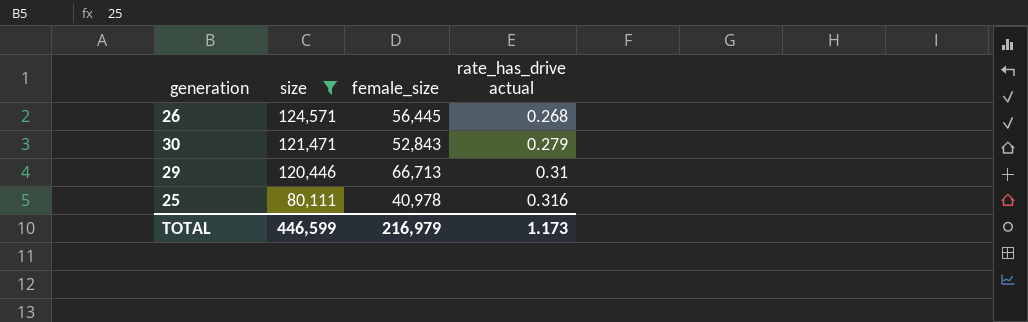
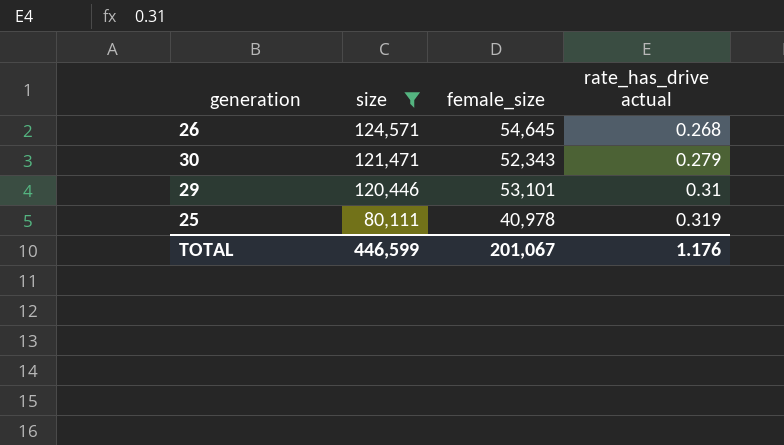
26 | female_size: 56,445 -> 54,645
30 | female_size: 52,843 -> 52,343
29 | female_size: 66,713 -> 53,101
25 | rate_has_drive actual: 0.316 -> 0.319
TOTAL | female_size: 216,979 -> 201,067
TOTAL | rate_has_drive actual: 1.173 -> 1.176

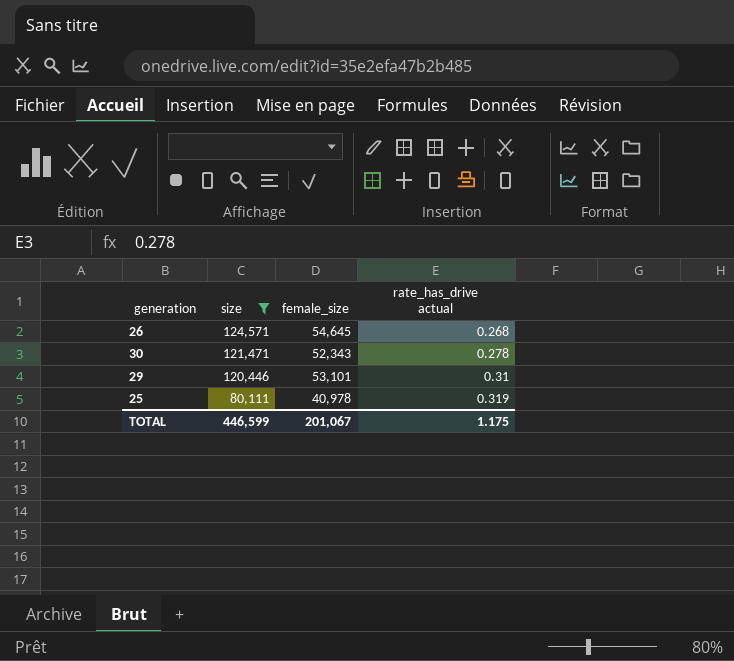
30 | rate_has_drive actual: 0.279 -> 0.278
TOTAL | rate_has_drive actual: 1.176 -> 1.175

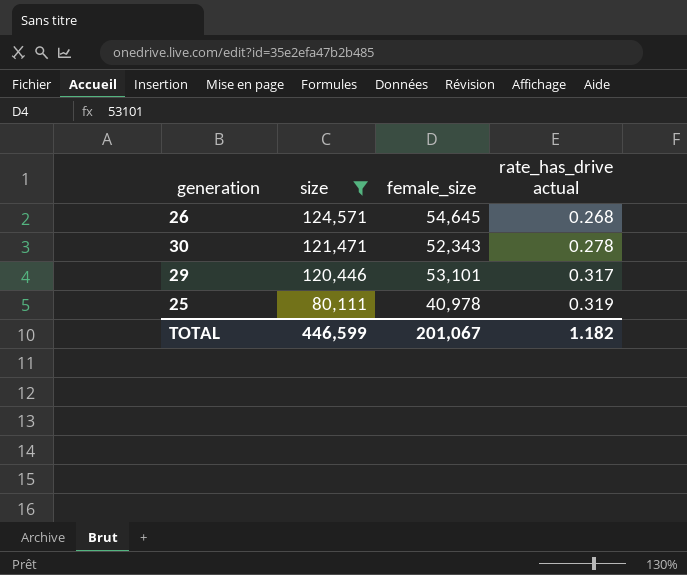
29 | rate_has_drive actual: 0.31 -> 0.317
TOTAL | rate_has_drive actual: 1.175 -> 1.182

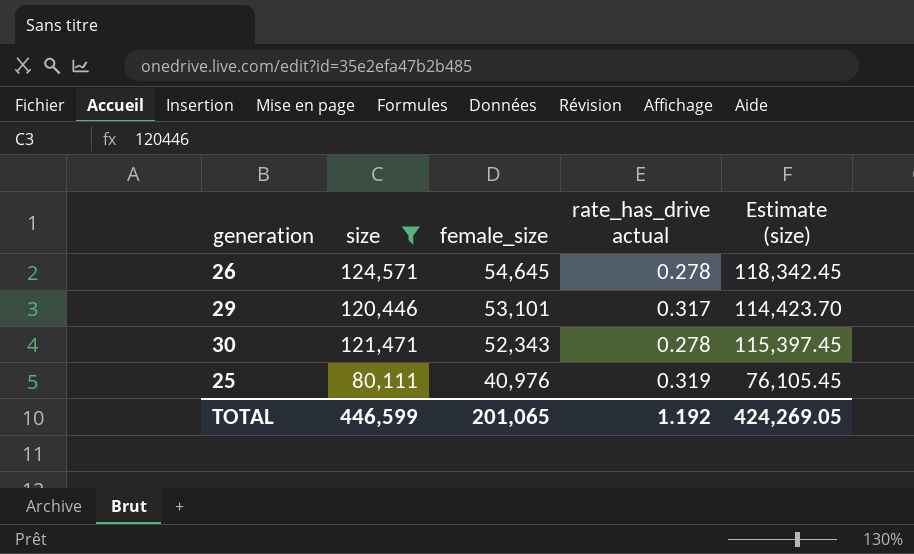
row order: size descending -> female_size descending
column Estimate (size) | formula: none -> [size] * 0.95
26 | rate_has_drive actual: 0.268 -> 0.278
25 | female_size: 40,978 -> 40,976
TOTAL | female_size: 201,067 -> 201,065
TOTAL | rate_has_drive actual: 1.182 -> 1.192

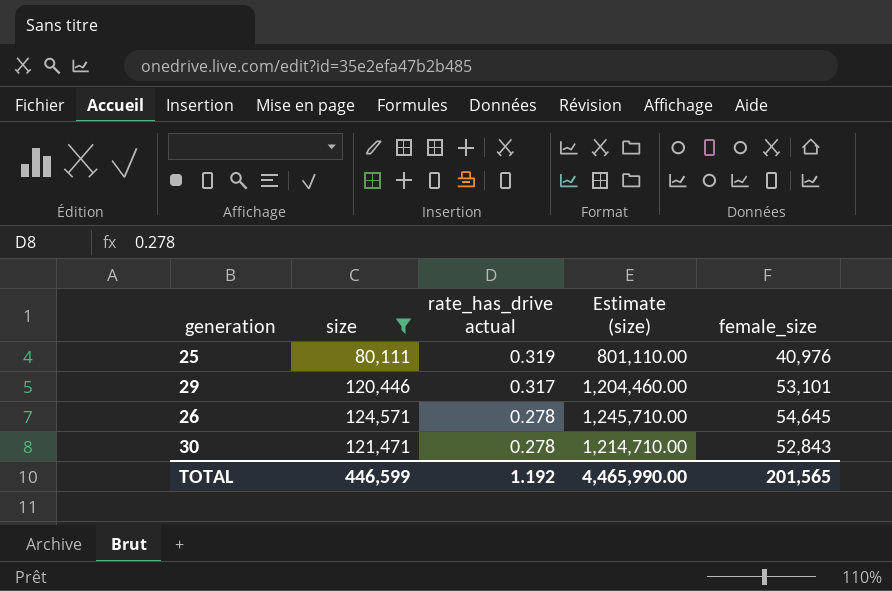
row order: female_size descending -> rate_has_drive actual descending
column Estimate (size) | formula: [size] * 0.95 -> [size] * 10
column female_size | position: 3 -> 5
30 | female_size: 52,343 -> 52,843
TOTAL | Estimate (size): 424,269.05 -> 4,465,990.00
TOTAL | female_size: 201,065 -> 201,565

